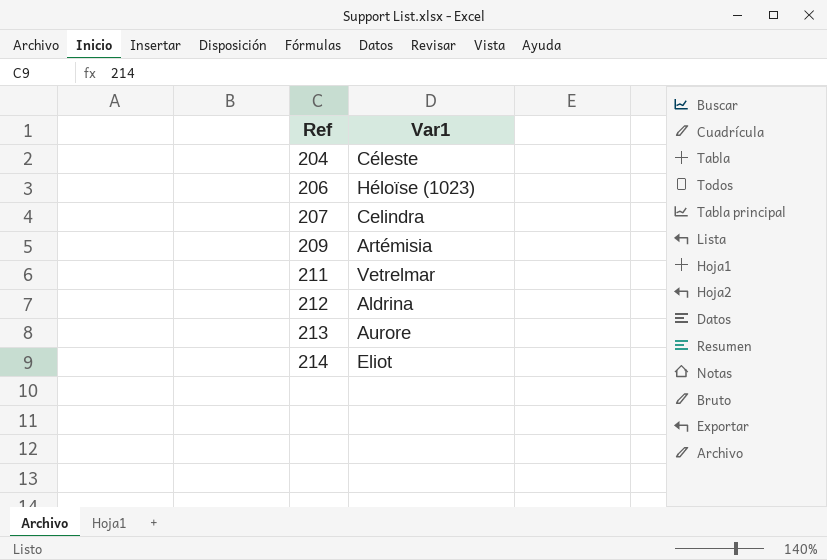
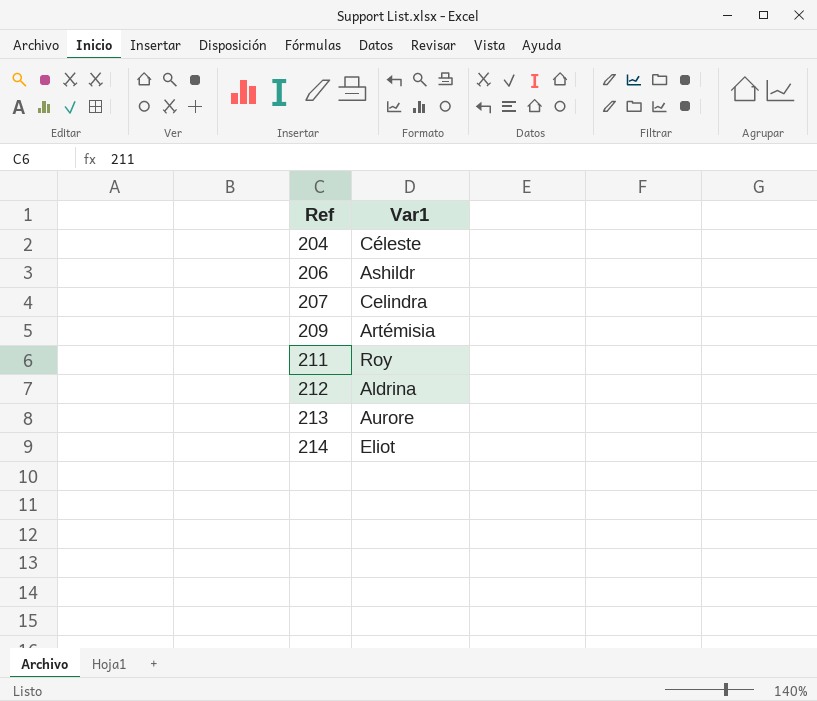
206 | Var1: Héloïse (1023) -> Ashildr
211 | Var1: Vetrelmar -> Roy

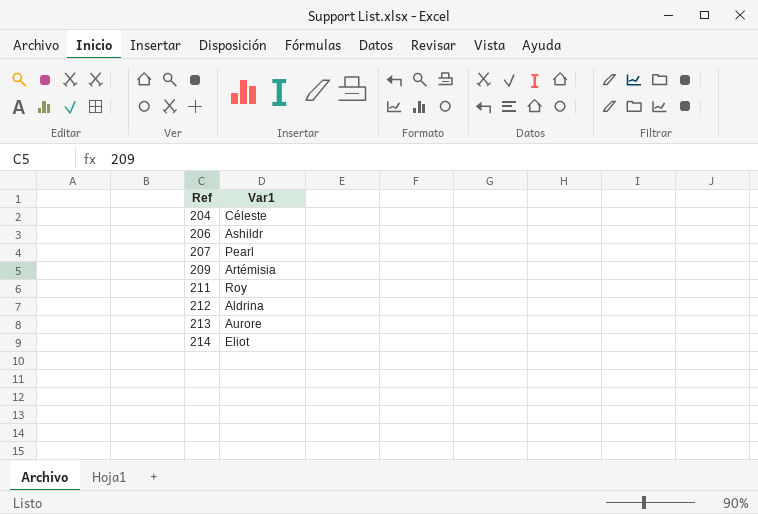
207 | Var1: Celindra -> Pearl

